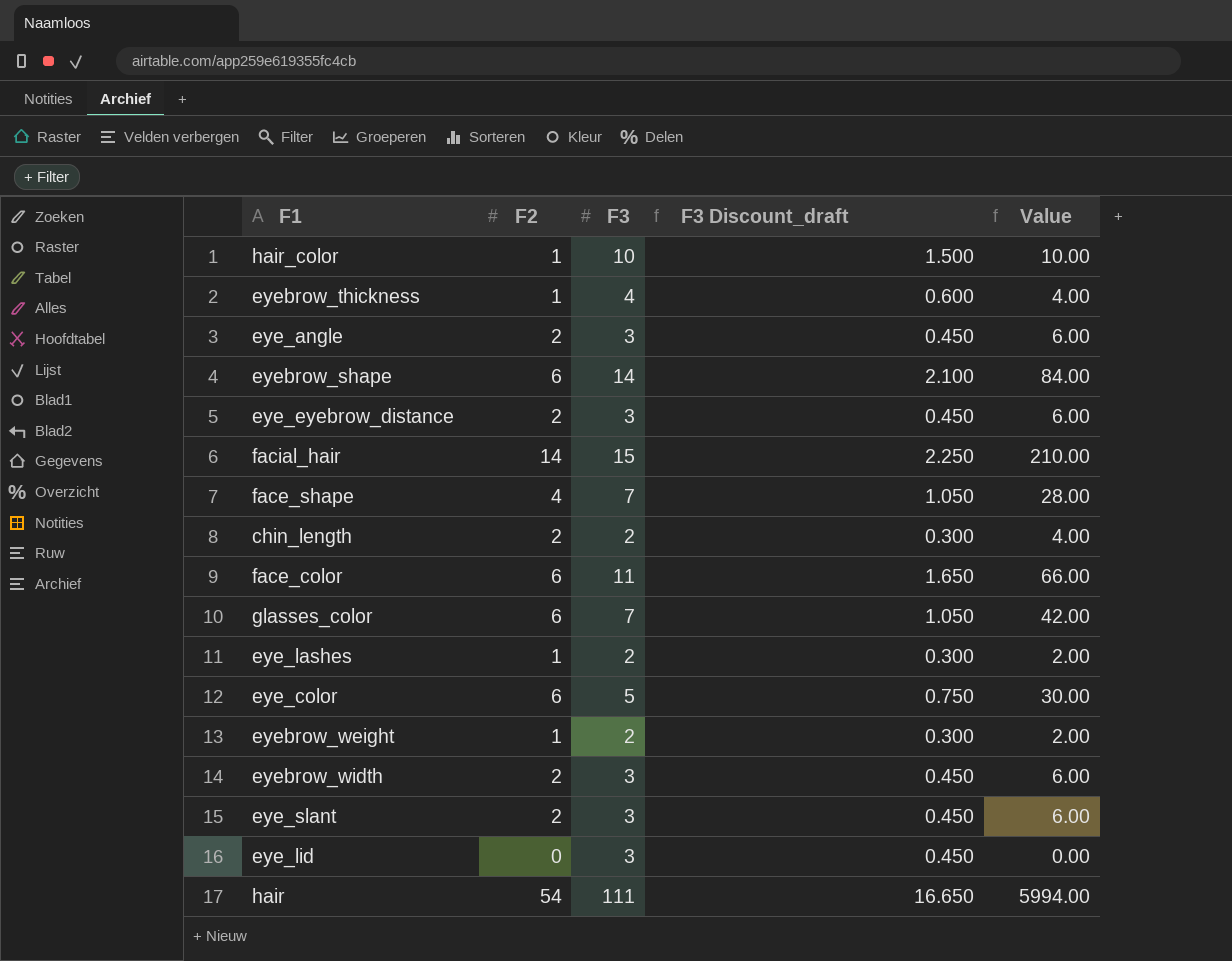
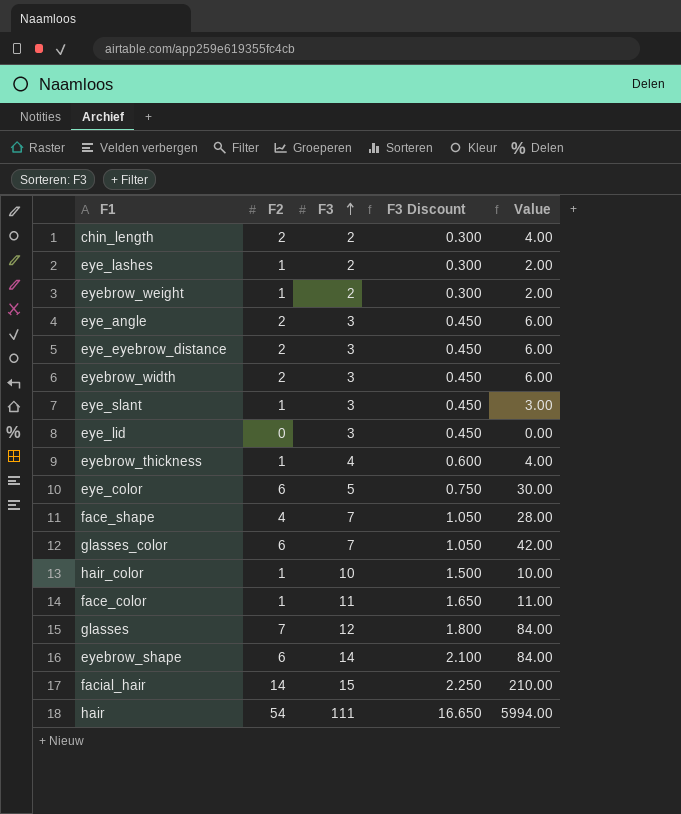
row order: none -> F3 ascending
column name: F3 Discount_draft -> F3 Discount
eye_slant | F2: 2 -> 1
eye_slant | Value: 6.00 -> 3.00
face_color | F2: 6 -> 1
face_color | Value: 66.00 -> 11.00
row glasses: none -> 7 | 12 | 1.800 | 84.00

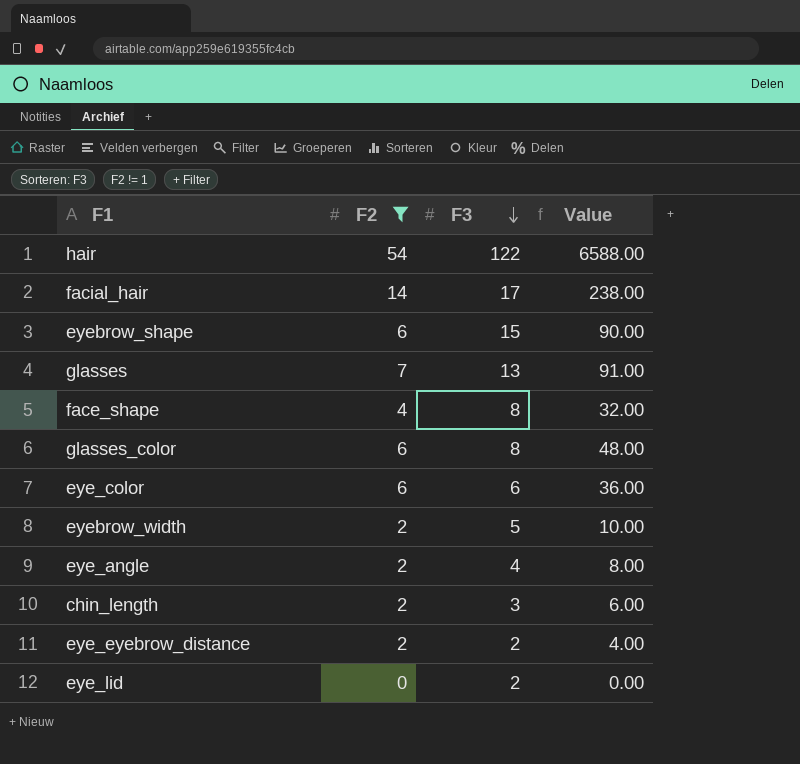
filter: none -> F2 != 1
row order: F3 ascending -> F3 descending
column F3 Discount | formula: [F3] * 0.15 -> none
hair | F3: 111 -> 122
hair | Value: 5994.00 -> 6588.00
facial_hair | F3: 15 -> 17
facial_hair | Value: 210.00 -> 238.00
eyebrow_shape | F3: 14 -> 15
eyebrow_shape | Value: 84.00 -> 90.00
glasses | F3: 12 -> 13
glasses | Value: 84.00 -> 91.00
face_shape | F3: 7 -> 8
face_shape | Value: 28.00 -> 32.00
glasses_color | F3: 7 -> 8
glasses_color | Value: 42.00 -> 48.00
eye_color | F3: 5 -> 6
eye_color | Value: 30.00 -> 36.00
eyebrow_width | F3: 3 -> 5
eyebrow_width | Value: 6.00 -> 10.00
eye_angle | F3: 3 -> 4
eye_angle | Value: 6.00 -> 8.00
chin_length | F3: 2 -> 3
chin_length | Value: 4.00 -> 6.00
eye_eyebrow_distance | F3: 3 -> 2
eye_eyebrow_distance | Value: 6.00 -> 4.00
eye_lid | F3: 3 -> 2

